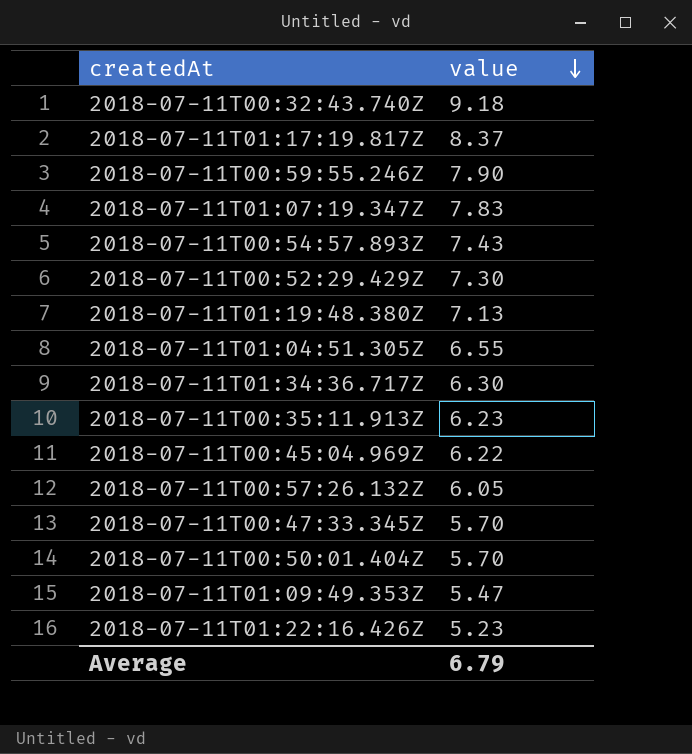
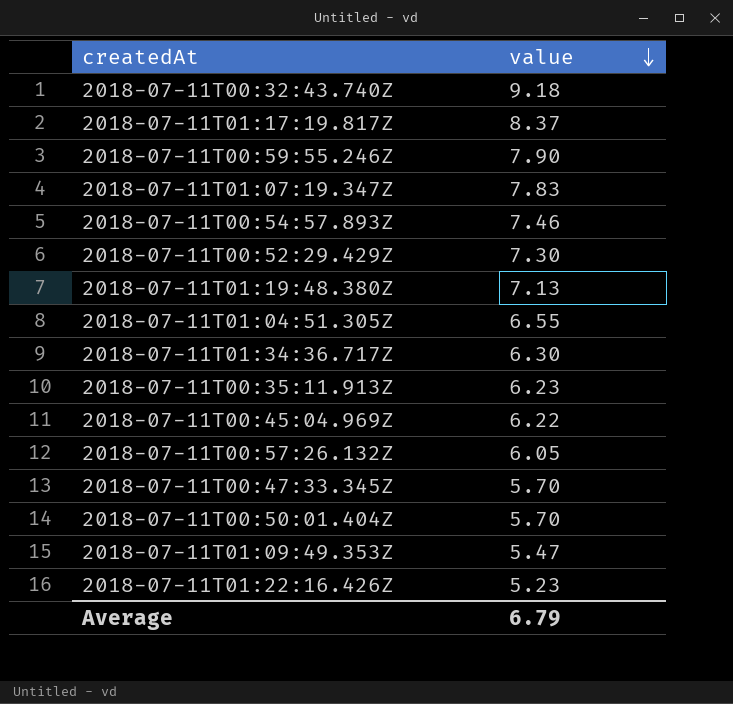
2018-07-11T00:54:57.893Z | value: 7.43 -> 7.46

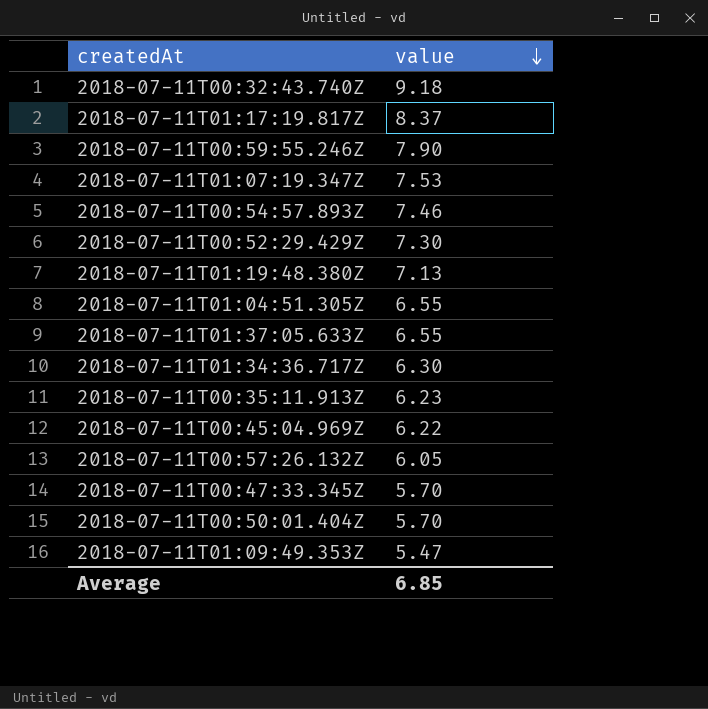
row 2018-07-11T01:22:16.426Z: 5.23 -> none
2018-07-11T01:07:19.347Z | value: 7.83 -> 7.53
row 2018-07-11T01:37:05.633Z: none -> 6.55
Average | value: 6.79 -> 6.85

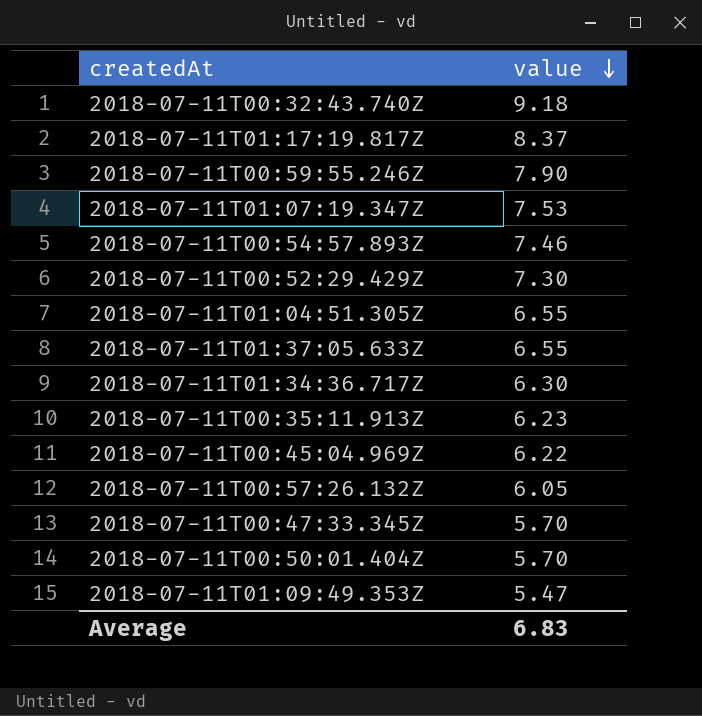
row 2018-07-11T01:19:48.380Z: 7.13 -> none
Average | value: 6.85 -> 6.83

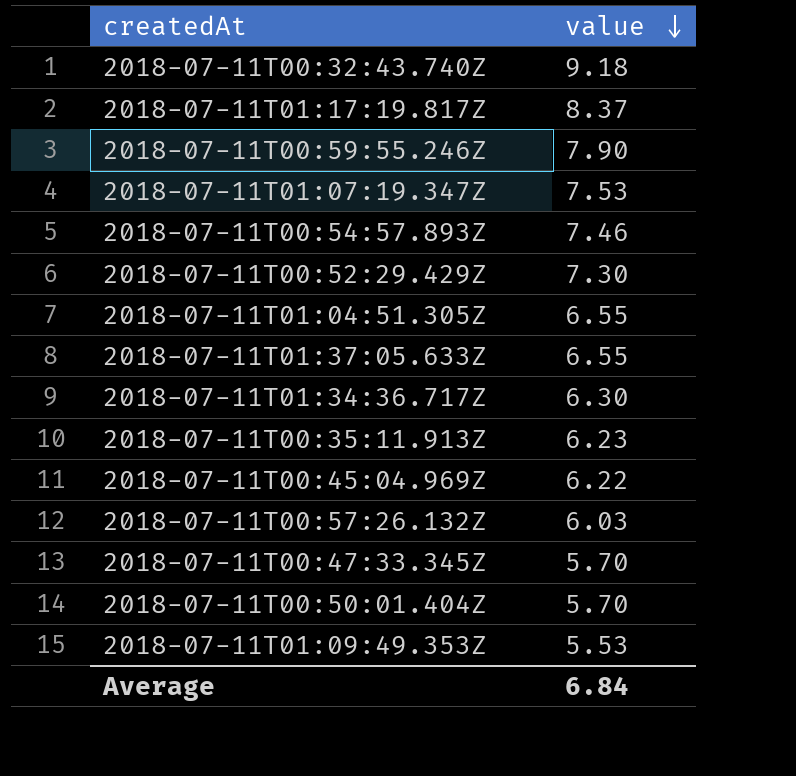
2018-07-11T00:57:26.132Z | value: 6.05 -> 6.03
2018-07-11T01:09:49.353Z | value: 5.47 -> 5.53
Average | value: 6.83 -> 6.84

